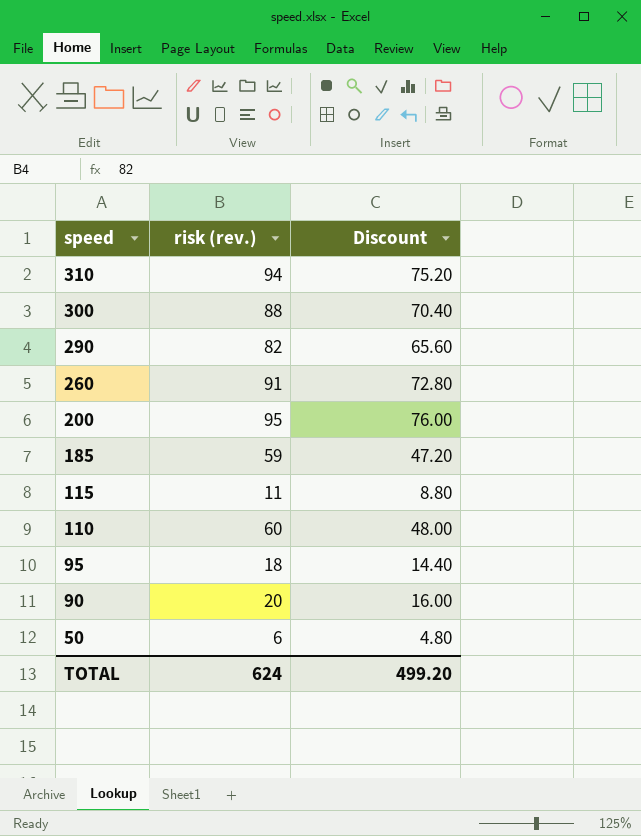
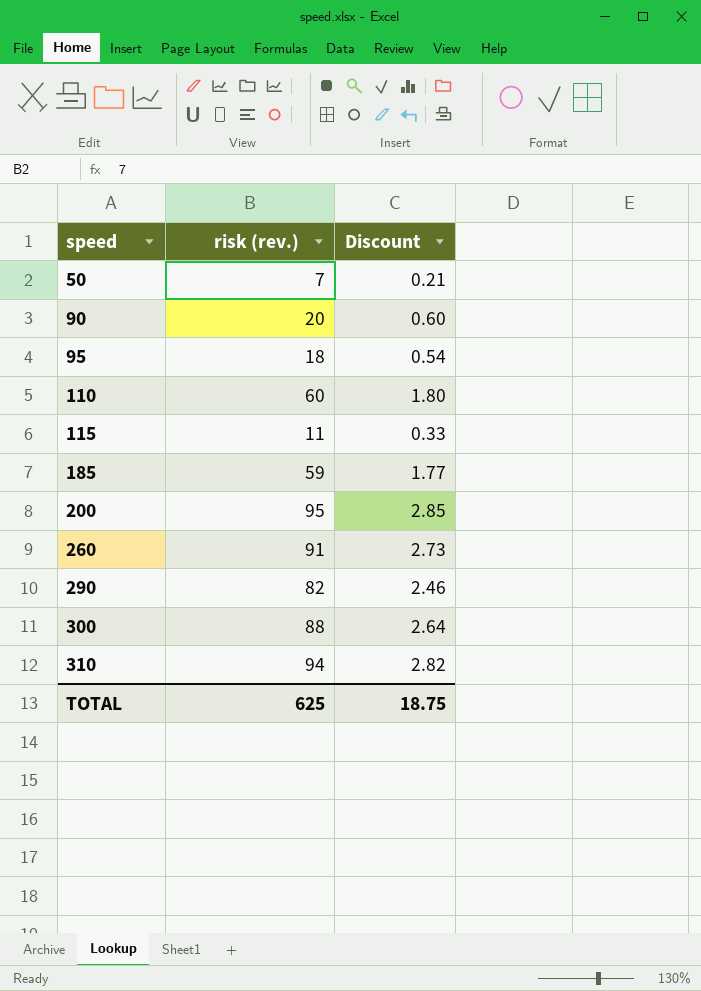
row order: speed descending -> speed ascending
column Discount | formula: [risk (rev.)] * 0.8 -> [risk (rev.)] * 0.03
50 | risk (rev.): 6 -> 7
TOTAL | risk (rev.): 624 -> 625
TOTAL | Discount: 499.20 -> 18.75

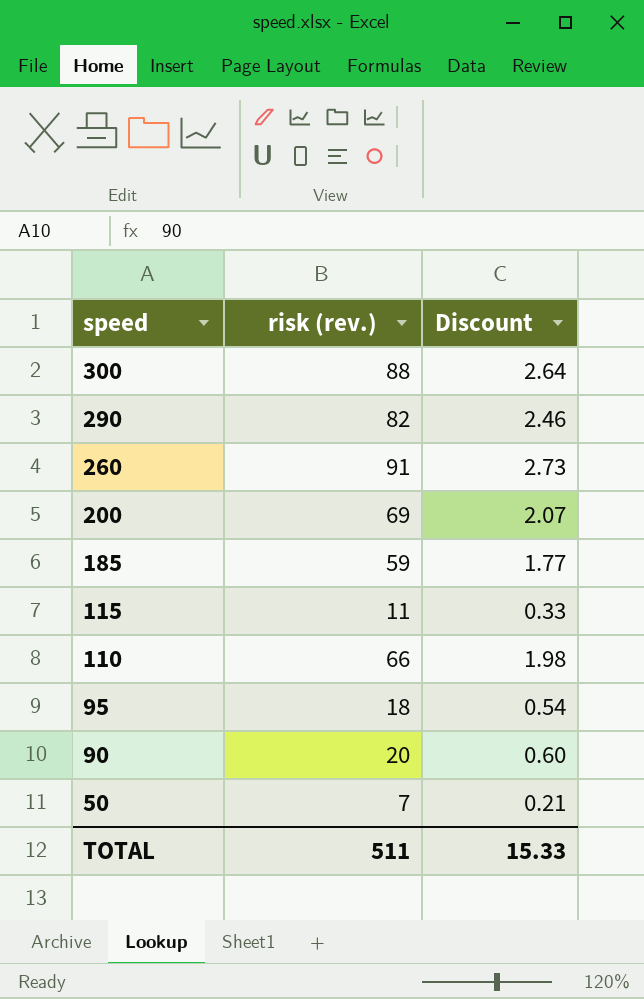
row order: speed ascending -> speed descending
row 310: 94 | 2.82 -> none
200 | risk (rev.): 95 -> 69
200 | Discount: 2.85 -> 2.07
110 | risk (rev.): 60 -> 66
110 | Discount: 1.80 -> 1.98
TOTAL | risk (rev.): 625 -> 511
TOTAL | Discount: 18.75 -> 15.33

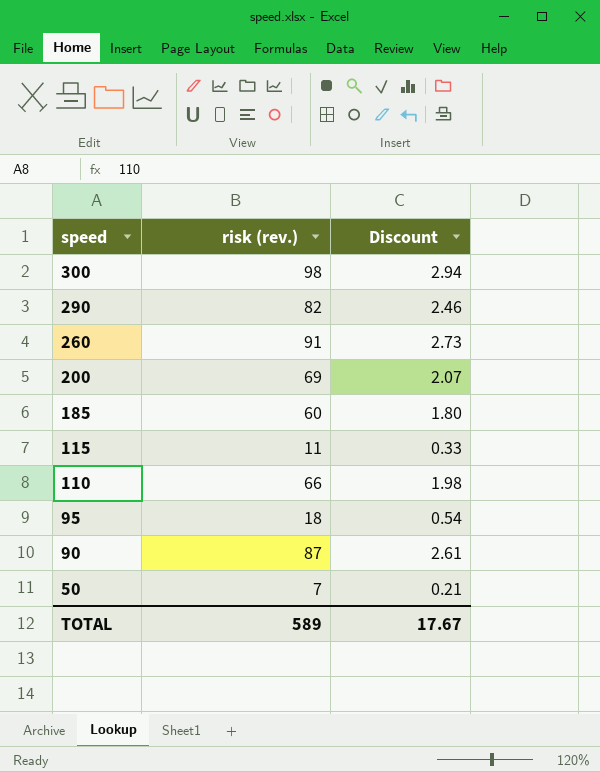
300 | risk (rev.): 88 -> 98
300 | Discount: 2.64 -> 2.94
185 | risk (rev.): 59 -> 60
185 | Discount: 1.77 -> 1.80
90 | risk (rev.): 20 -> 87
90 | Discount: 0.60 -> 2.61
TOTAL | risk (rev.): 511 -> 589
TOTAL | Discount: 15.33 -> 17.67

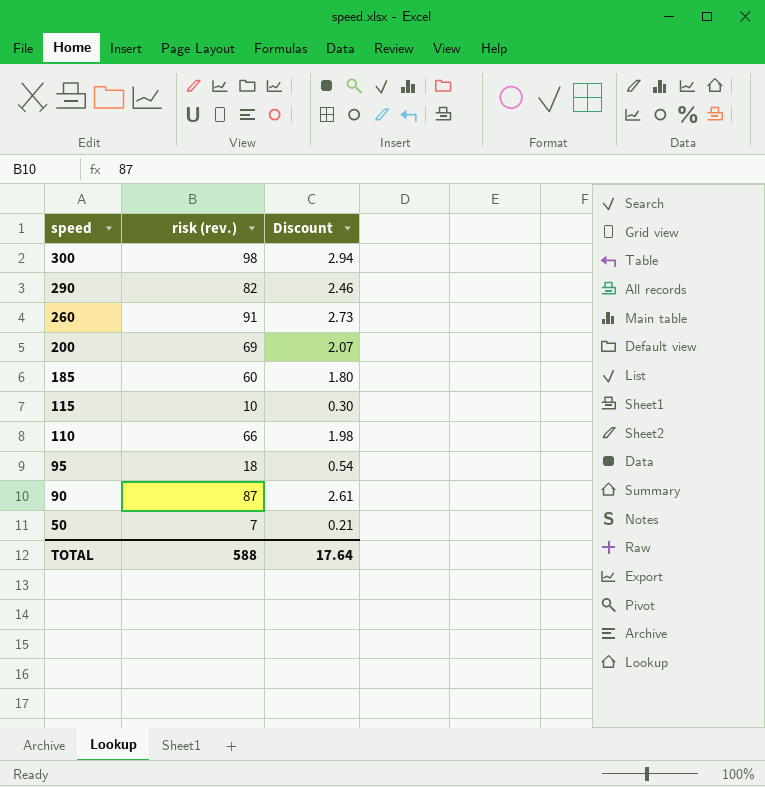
115 | risk (rev.): 11 -> 10
115 | Discount: 0.33 -> 0.30
TOTAL | risk (rev.): 589 -> 588
TOTAL | Discount: 17.67 -> 17.64

